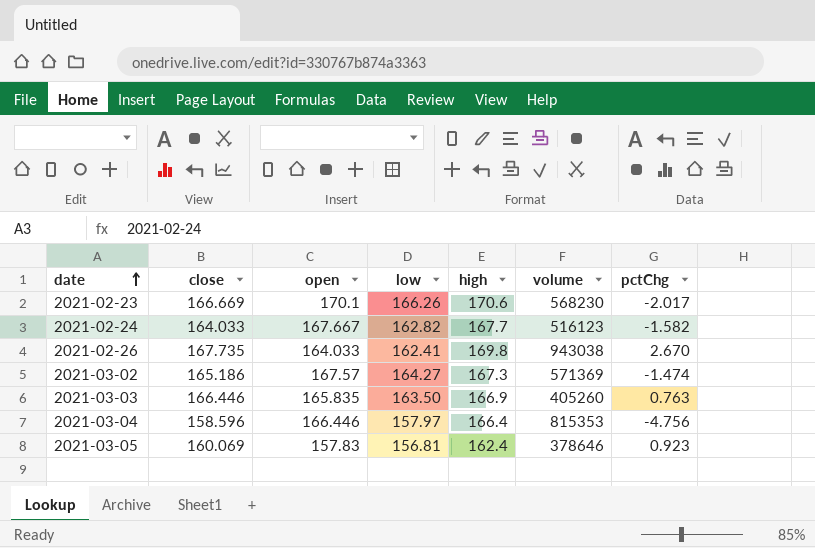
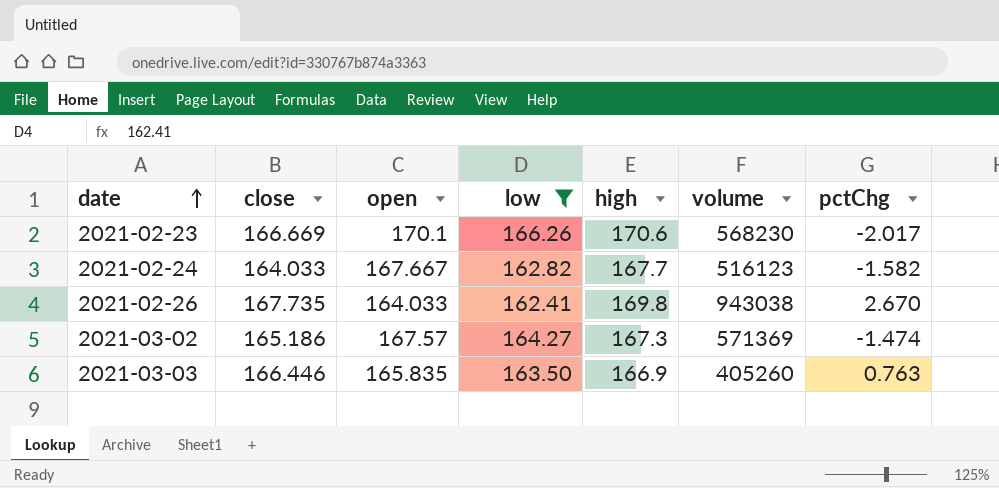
filter: none -> low >= 162.41

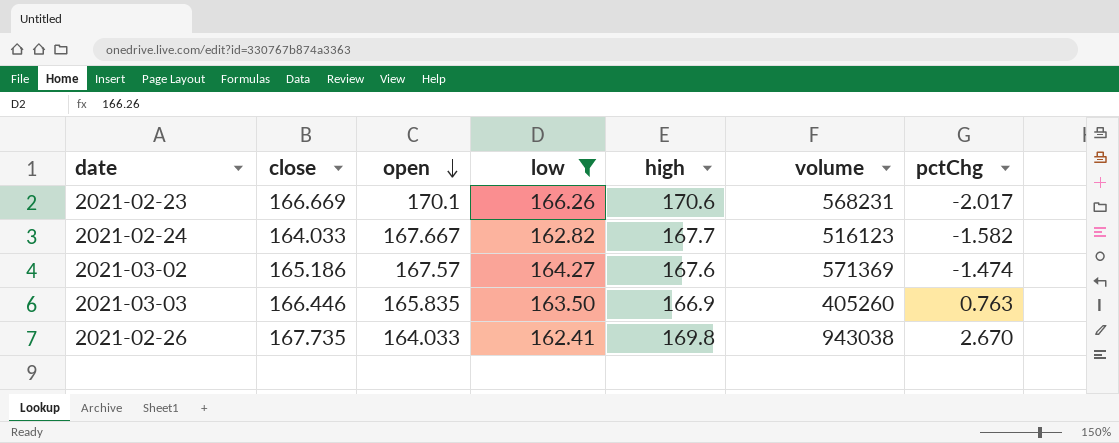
row order: date ascending -> open descending
2021-02-23 | volume: 568230 -> 568231
2021-03-02 | high: 167.3 -> 167.6

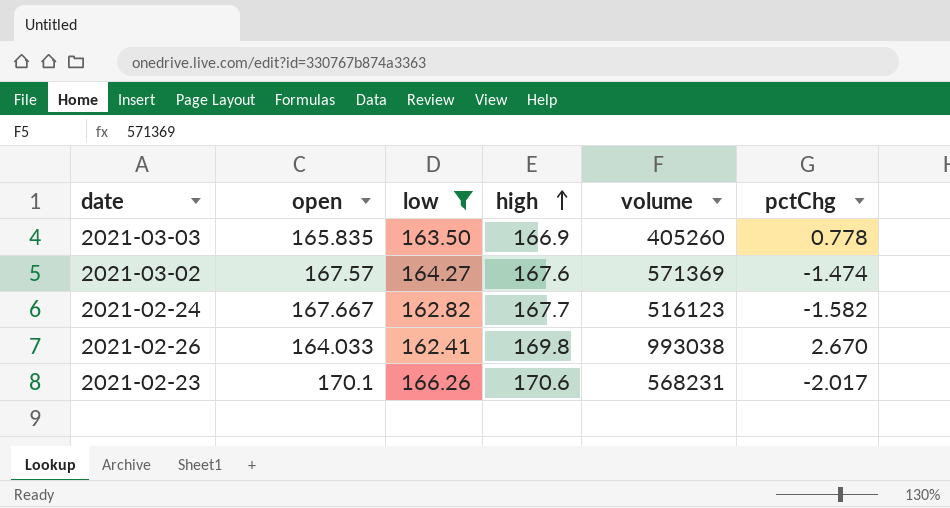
row order: open descending -> high ascending
column close | position: 2 -> none
2021-03-03 | pctChg: 0.763 -> 0.778
2021-02-26 | volume: 943038 -> 993038

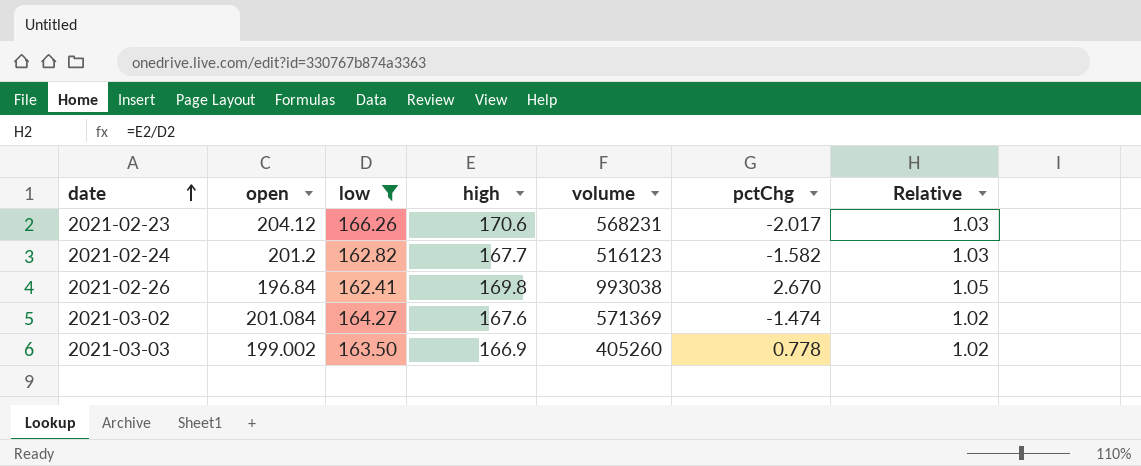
row order: high ascending -> date ascending
column Relative | formula: none -> [high] / [low]
2021-02-23 | open: 170.1 -> 204.12
2021-02-24 | open: 167.667 -> 201.2
2021-02-26 | open: 164.033 -> 196.84
2021-03-02 | open: 167.57 -> 201.084
2021-03-03 | open: 165.835 -> 199.002

